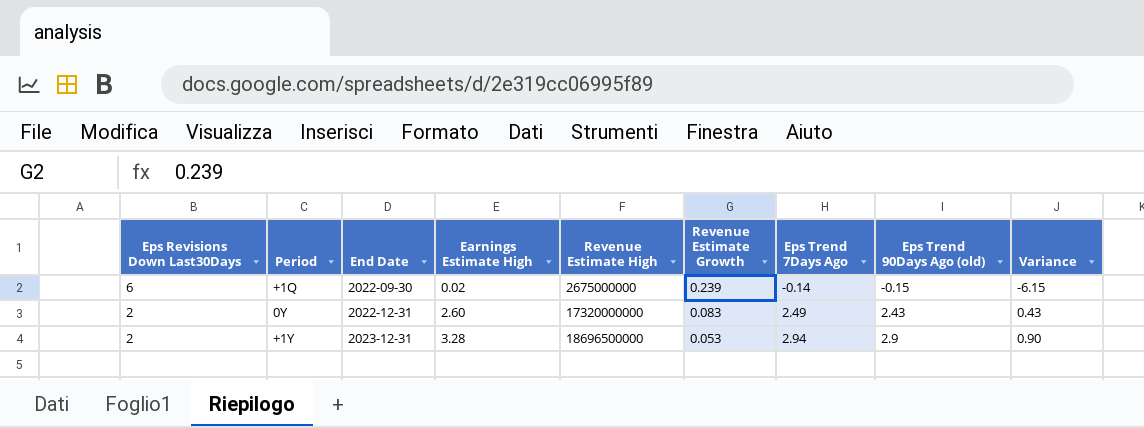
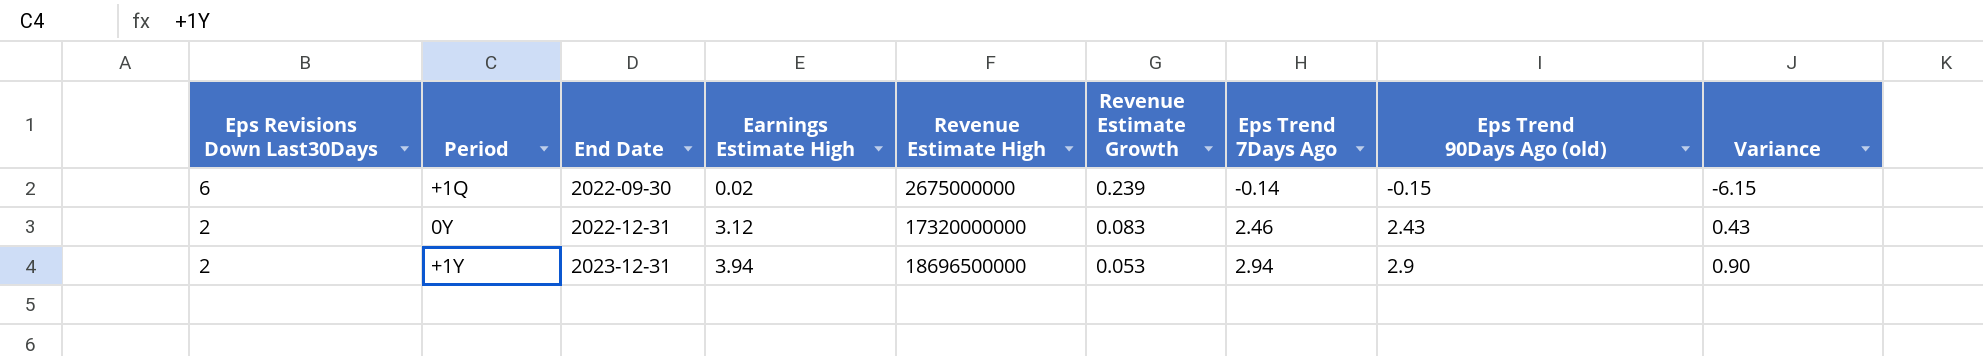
0Y | Earnings Estimate High: 2.60 -> 3.12
0Y | Eps Trend 7Days Ago: 2.49 -> 2.46
+1Y | Earnings Estimate High: 3.28 -> 3.94

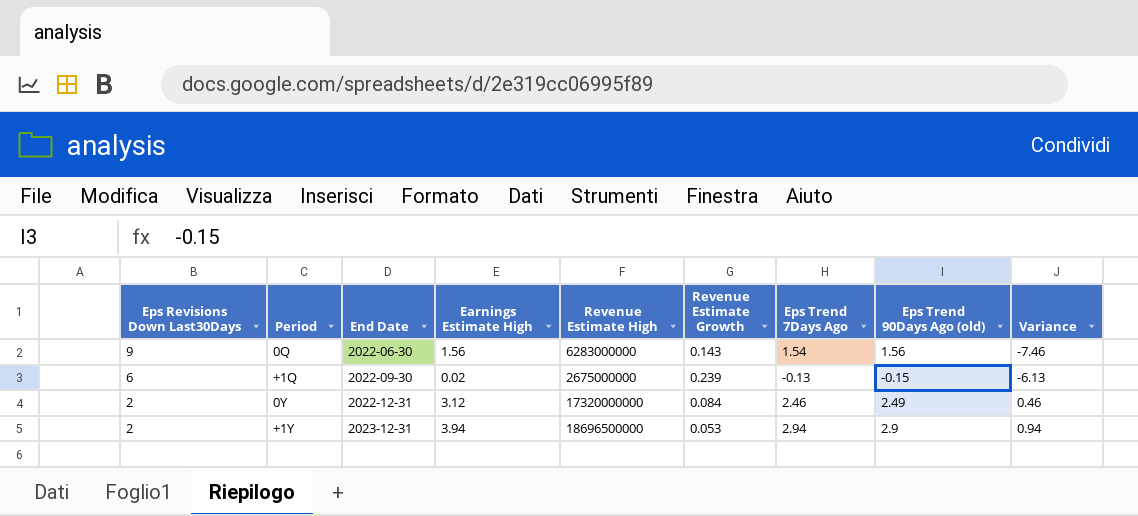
column Variance | formula: [Eps Trend 90Days Ago (old)] - [Eps Revisions Down Last30Days] -> [Eps Trend 7Days Ago] - [Eps Revisions Down Last30Days]
row 0Q: none -> 9 | 2022-06-30 | 1.56 | 6283000000 | 0.143 | 1.54 | 1.56 | -7.46
+1Q | Eps Trend 7Days Ago: -0.14 -> -0.13
0Y | Revenue Estimate Growth: 0.083 -> 0.084
0Y | Eps Trend 90Days Ago (old): 2.43 -> 2.49

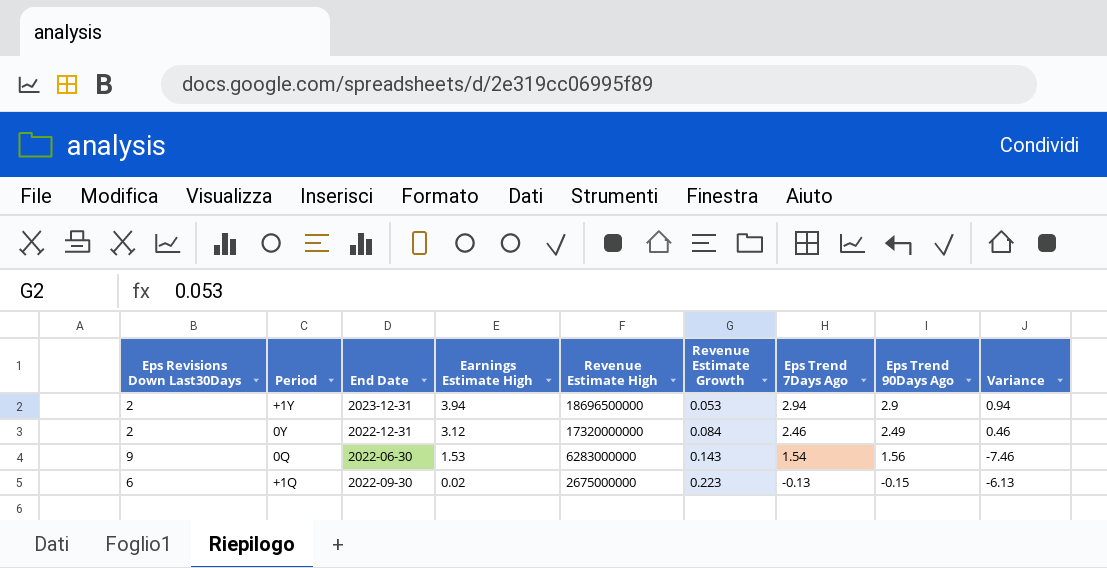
row order: Eps Revisions Down Last30Days descending -> Earnings Estimate High descending
column name: Eps Trend 90Days Ago (old) -> Eps Trend 90Days Ago
0Q | Earnings Estimate High: 1.56 -> 1.53
+1Q | Revenue Estimate Growth: 0.239 -> 0.223

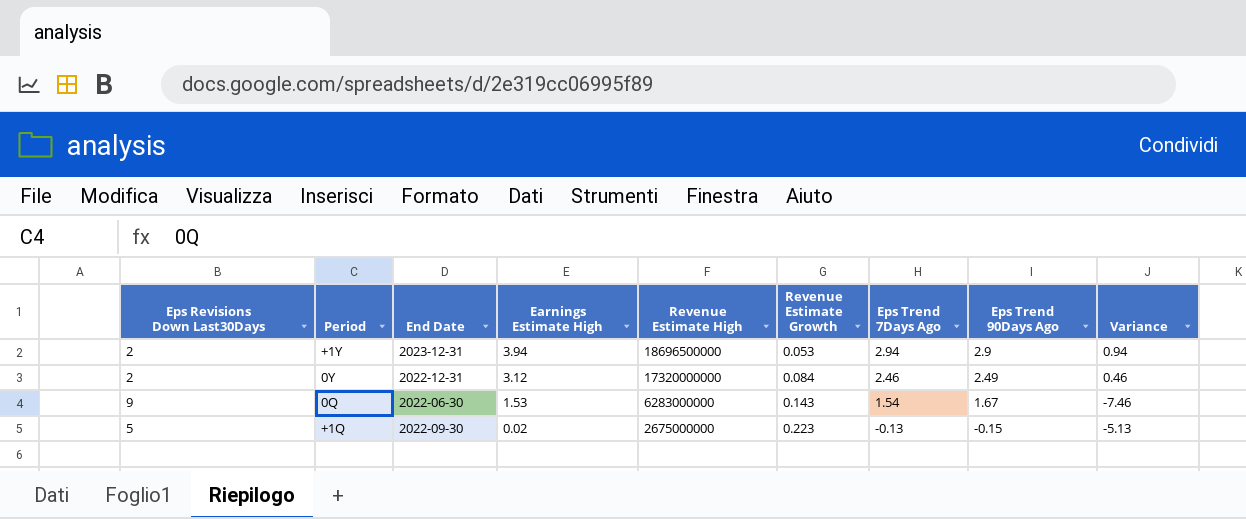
0Q | Eps Trend 90Days Ago: 1.56 -> 1.67
+1Q | Eps Revisions Down Last30Days: 6 -> 5
+1Q | Variance: -6.13 -> -5.13

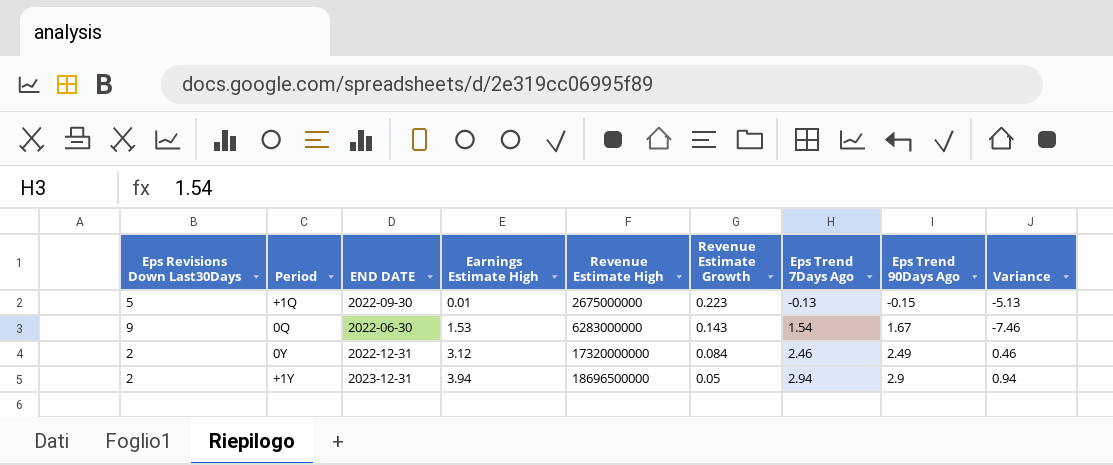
row order: Earnings Estimate High descending -> Earnings Estimate High ascending
column name: End Date -> END DATE
+1Q | Earnings Estimate High: 0.02 -> 0.01
+1Y | Revenue Estimate Growth: 0.053 -> 0.05

